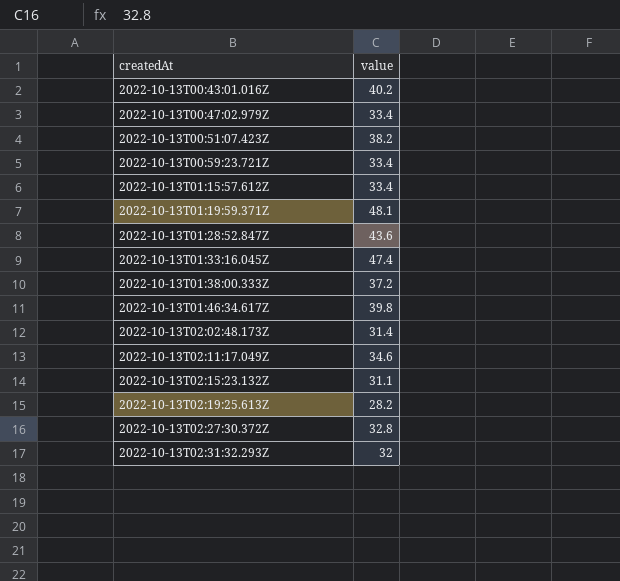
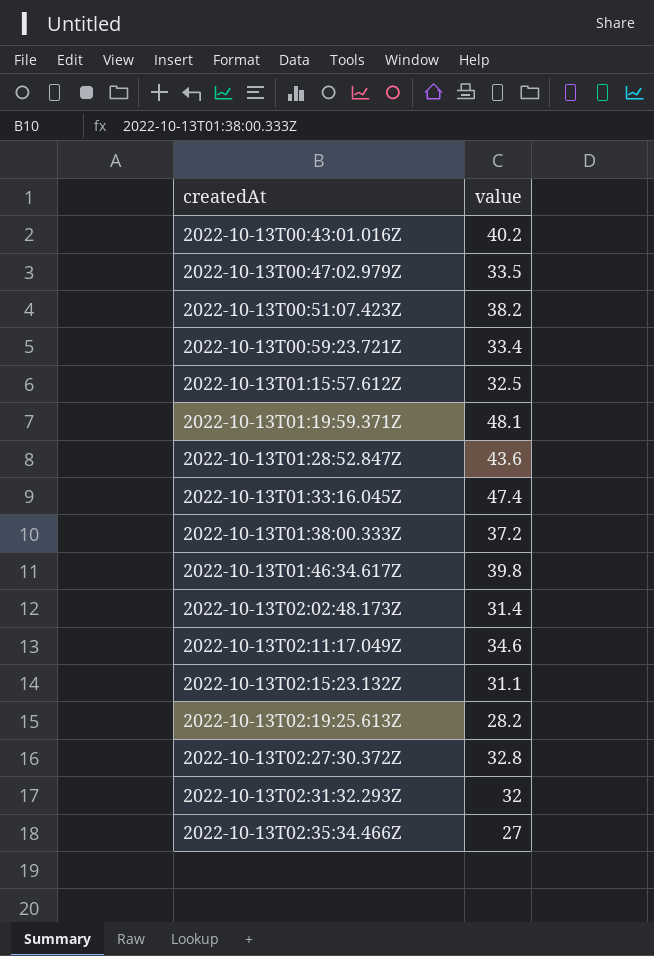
2022-10-13T00:47:02.979Z | value: 33.4 -> 33.5
2022-10-13T01:15:57.612Z | value: 33.4 -> 32.5
row 2022-10-13T02:35:34.466Z: none -> 27

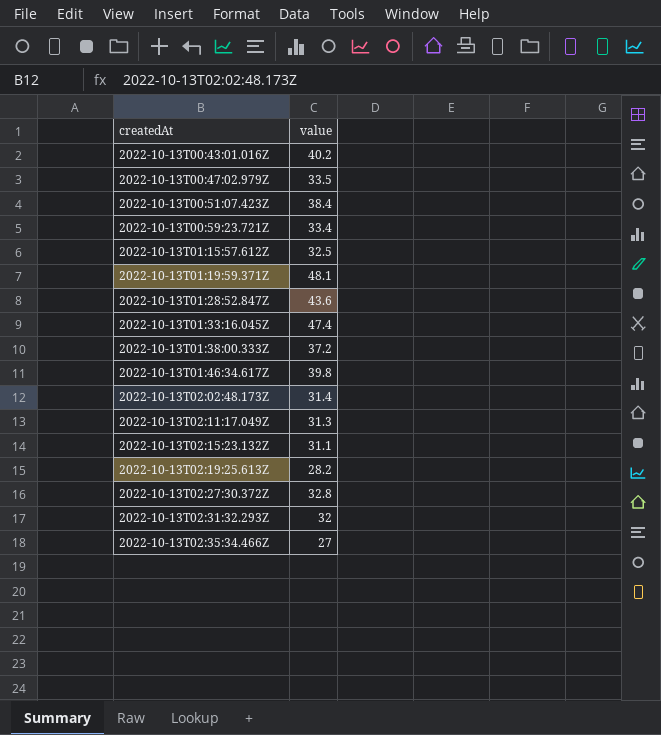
2022-10-13T00:51:07.423Z | value: 38.2 -> 38.4
2022-10-13T02:11:17.049Z | value: 34.6 -> 31.3

